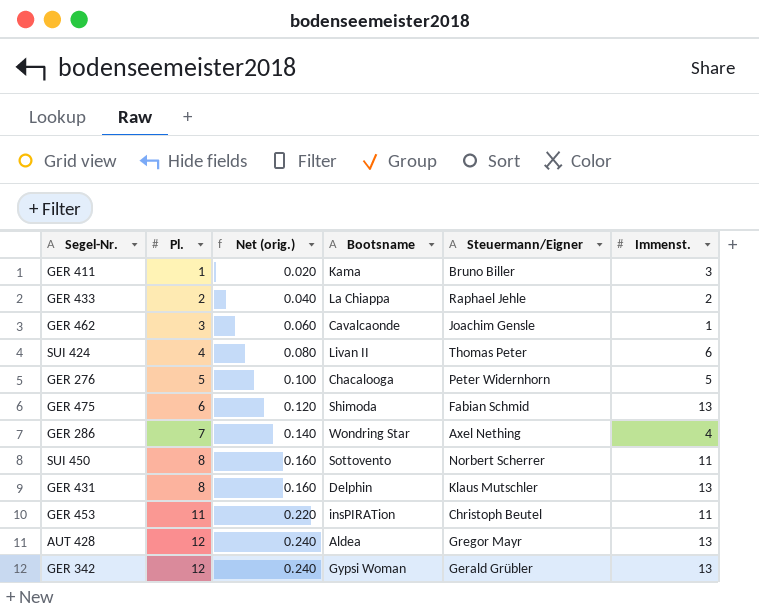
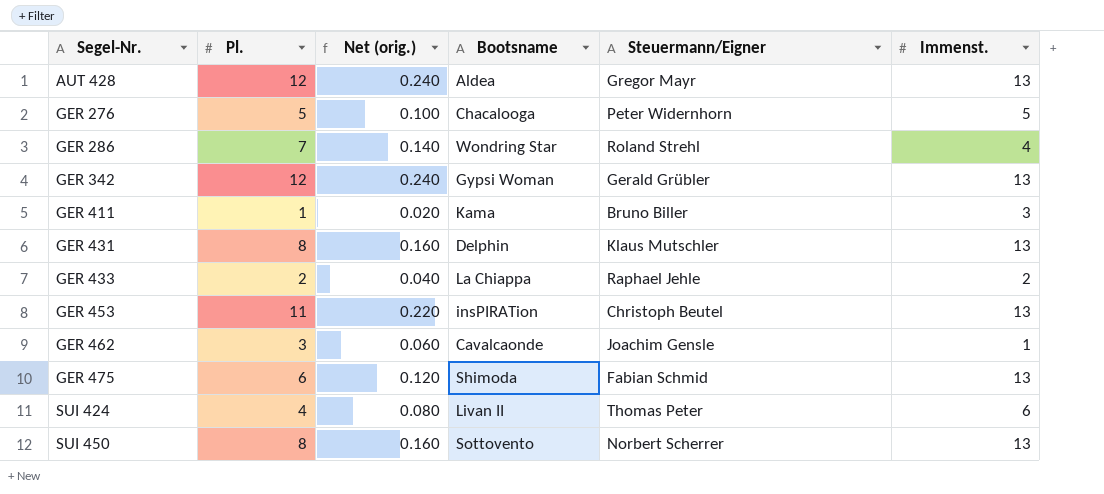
row order: Pl. ascending -> Segel-Nr. ascending
GER 286 | Steuermann/Eigner: Axel Nething -> Roland Strehl
GER 453 | Immenst.: 11 -> 13
SUI 450 | Immenst.: 11 -> 13

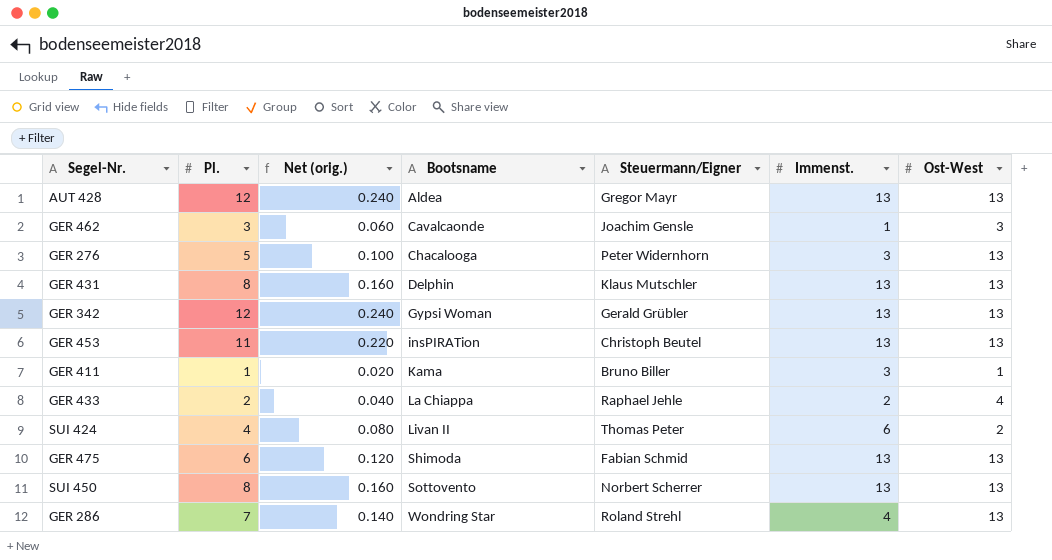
row order: Segel-Nr. ascending -> Bootsname ascending
column Ost-West | position: none -> 7
GER 276 | Immenst.: 5 -> 3

